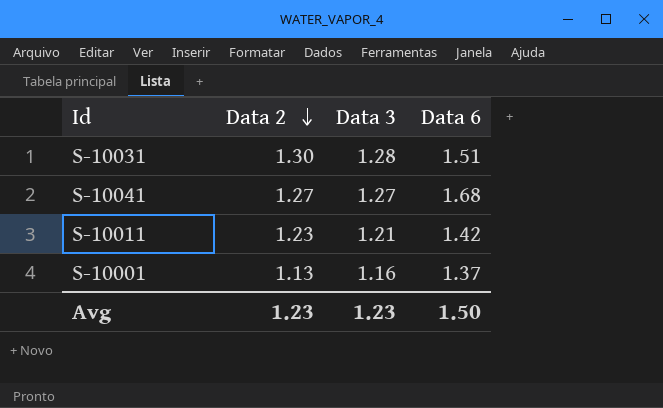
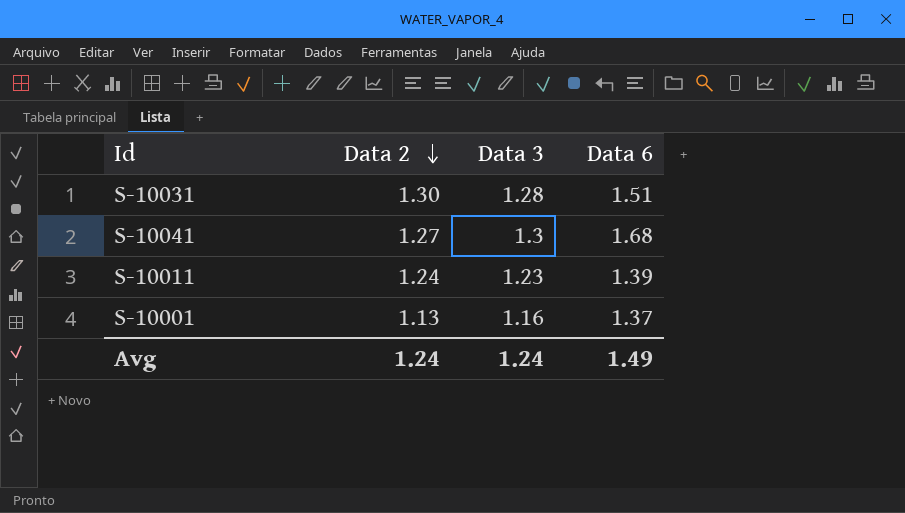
S-10041 | Data 3: 1.27 -> 1.3
S-10011 | Data 2: 1.23 -> 1.24
S-10011 | Data 3: 1.21 -> 1.23
S-10011 | Data 6: 1.42 -> 1.39
Avg | Data 2: 1.23 -> 1.24
Avg | Data 3: 1.23 -> 1.24
Avg | Data 6: 1.50 -> 1.49

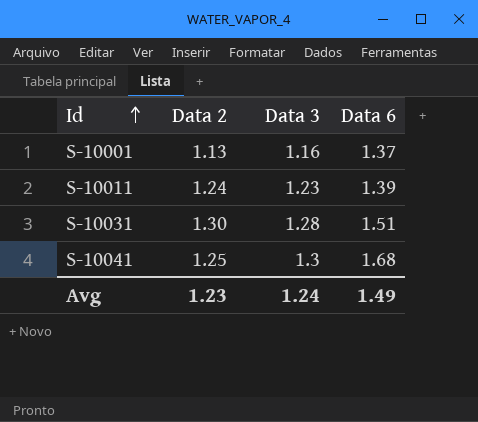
row order: Data 2 descending -> Id ascending
S-10041 | Data 2: 1.27 -> 1.25
Avg | Data 2: 1.24 -> 1.23

